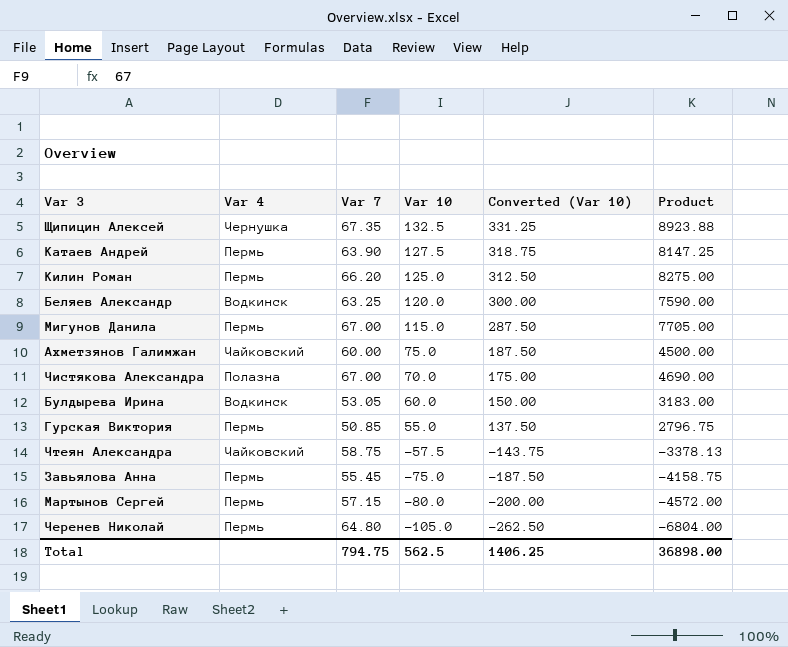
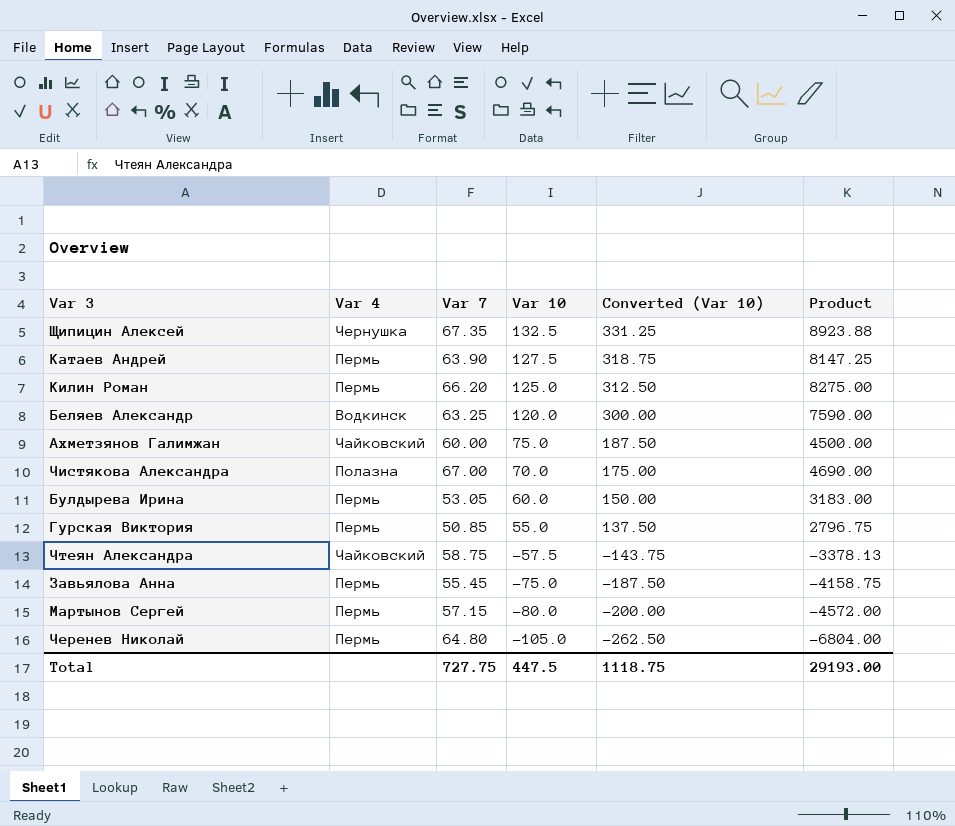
row Мигунов Данила: Пермь | 67.00 | 115.0 | 287.50 | 7705.00 -> none
Булдырева Ирина | Var 4: Водкинск -> Пермь
Total | Var 7: 794.75 -> 727.75
Total | Var 10: 562.5 -> 447.5
Total | Converted (Var 10): 1406.25 -> 1118.75
Total | Product: 36898.00 -> 29193.00

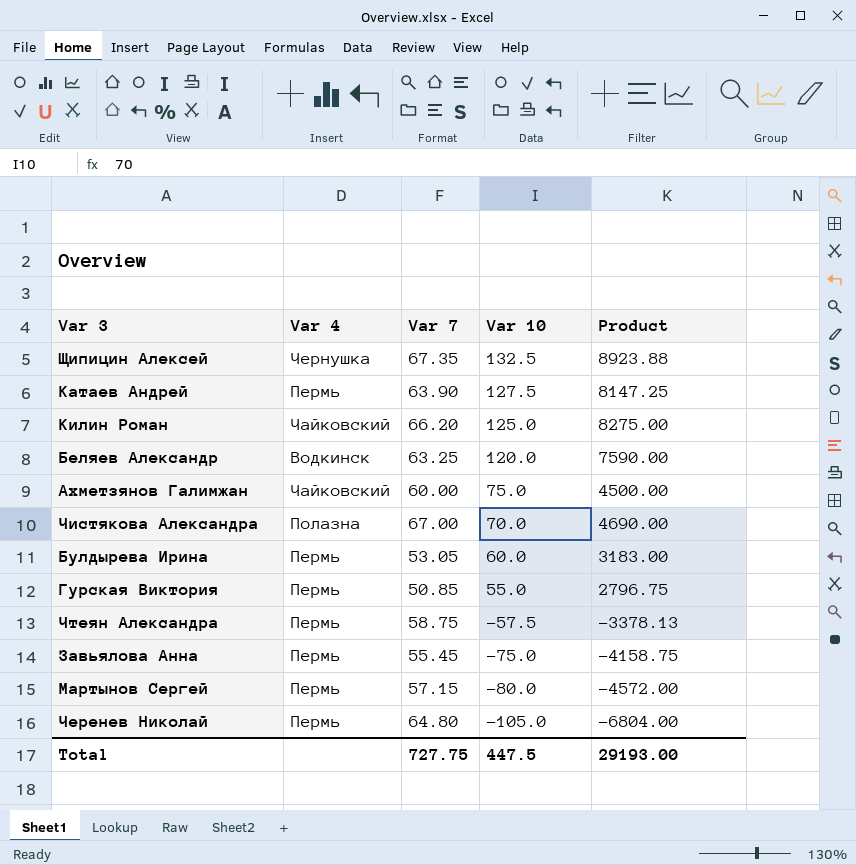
column Converted (Var 10) | formula: [Var 10] * 2.5 -> none
Килин Роман | Var 4: Пермь -> Чайковский
Чтеян Александра | Var 4: Чайковский -> Пермь

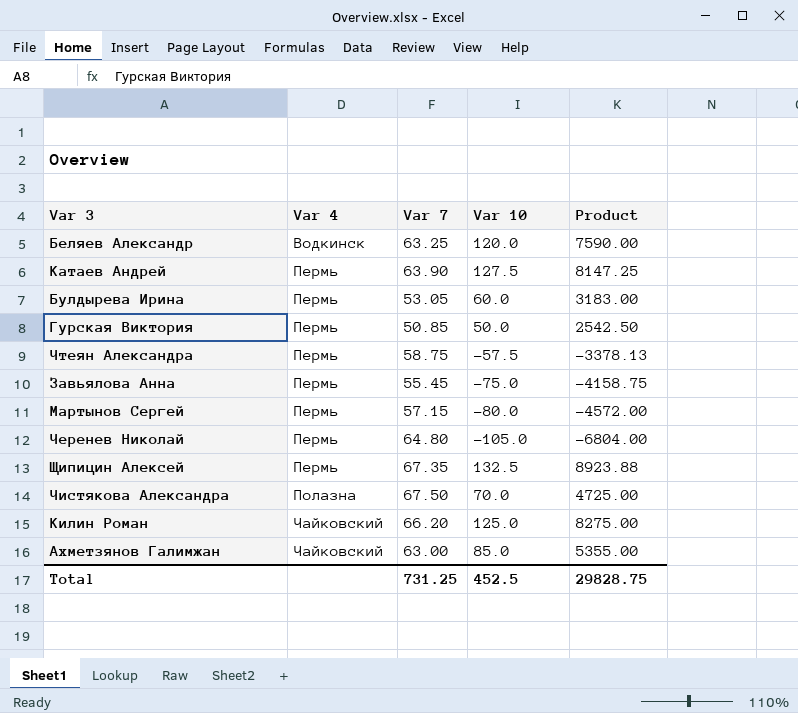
row order: Var 10 descending -> Var 4 ascending
Гурская Виктория | Var 10: 55.0 -> 50.0
Гурская Виктория | Product: 2796.75 -> 2542.50
Щипицин Алексей | Var 4: Чернушка -> Пермь
Чистякова Александра | Var 7: 67.00 -> 67.50
Чистякова Александра | Product: 4690.00 -> 4725.00
Ахметзянов Галимжан | Var 7: 60.00 -> 63.00
Ахметзянов Галимжан | Var 10: 75.0 -> 85.0
Ахметзянов Галимжан | Product: 4500.00 -> 5355.00
Total | Var 7: 727.75 -> 731.25
Total | Var 10: 447.5 -> 452.5
Total | Product: 29193.00 -> 29828.75

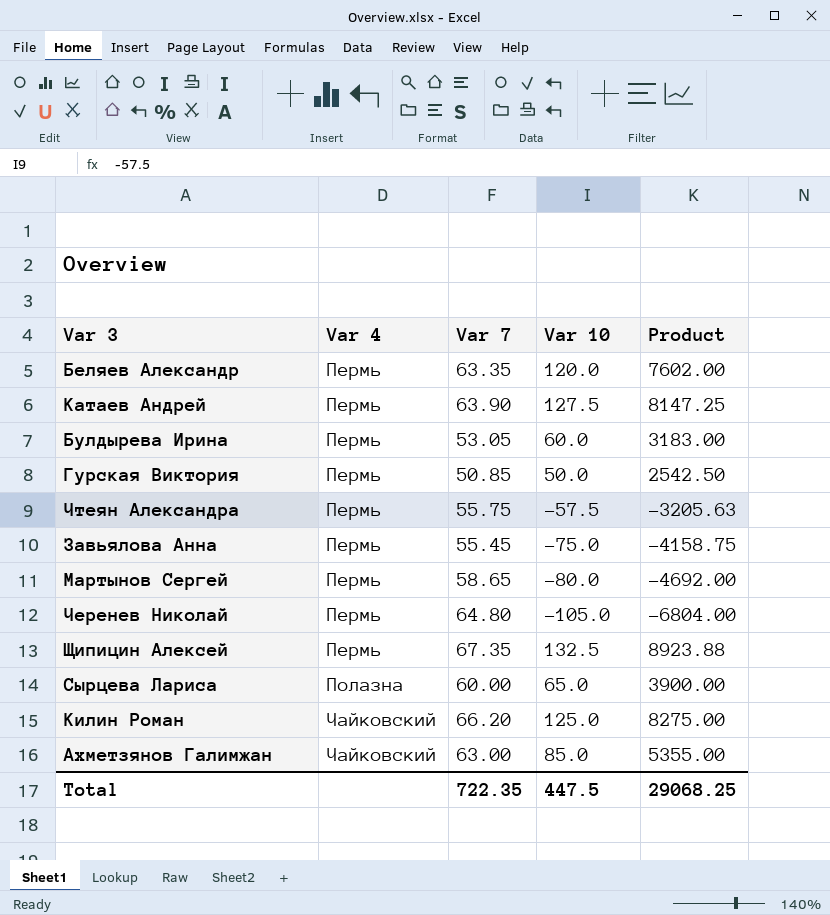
row Чистякова Александра: Полазна | 67.50 | 70.0 | 4725.00 -> none
Беляев Александр | Var 4: Водкинск -> Пермь
Беляев Александр | Var 7: 63.25 -> 63.35
Беляев Александр | Product: 7590.00 -> 7602.00
Чтеян Александра | Var 7: 58.75 -> 55.75
Чтеян Александра | Product: -3378.13 -> -3205.63
Мартынов Сергей | Var 7: 57.15 -> 58.65
Мартынов Сергей | Product: -4572.00 -> -4692.00
row Сырцева Лариса: none -> Полазна | 60.00 | 65.0 | 3900.00
Total | Var 7: 731.25 -> 722.35
Total | Var 10: 452.5 -> 447.5
Total | Product: 29828.75 -> 29068.25

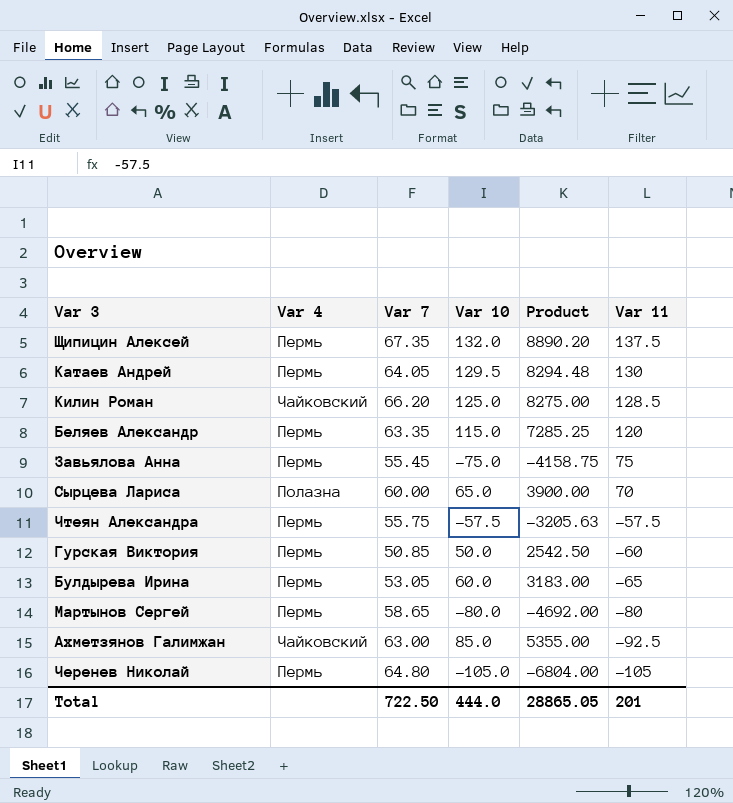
row order: Var 4 ascending -> Var 11 descending
column Var 11 | position: none -> 6
Щипицин Алексей | Var 10: 132.5 -> 132.0
Щипицин Алексей | Product: 8923.88 -> 8890.20
Катаев Андрей | Var 7: 63.90 -> 64.05
Катаев Андрей | Var 10: 127.5 -> 129.5
Катаев Андрей | Product: 8147.25 -> 8294.48
Беляев Александр | Var 10: 120.0 -> 115.0
Беляев Александр | Product: 7602.00 -> 7285.25
Total | Var 7: 722.35 -> 722.50
Total | Var 10: 447.5 -> 444.0
Total | Product: 29068.25 -> 28865.05

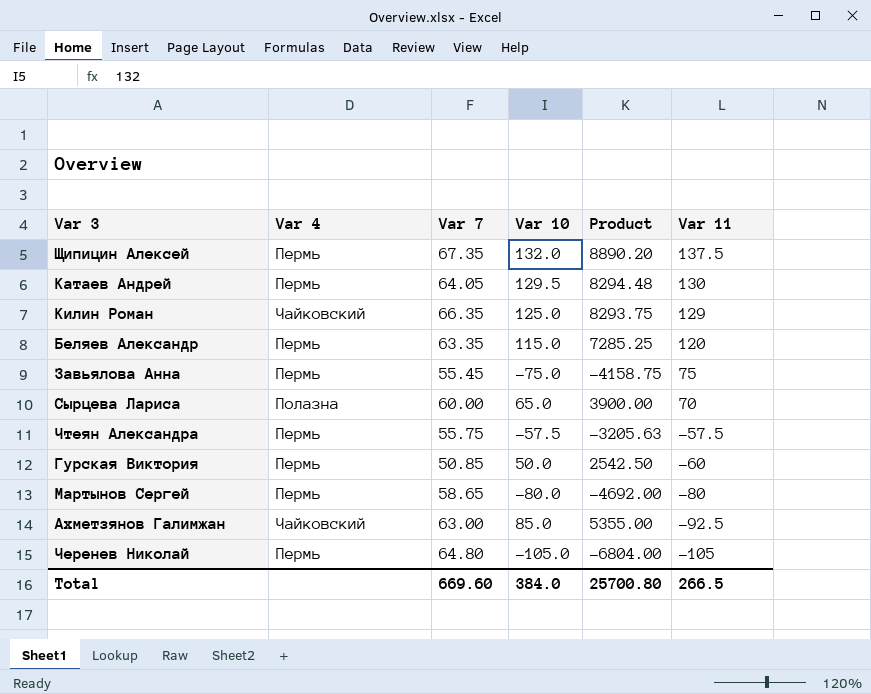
row Булдырева Ирина: Пермь | 53.05 | 60.0 | 3183.00 | -65 -> none
Килин Роман | Var 7: 66.20 -> 66.35
Килин Роман | Product: 8275.00 -> 8293.75
Килин Роман | Var 11: 128.5 -> 129
Total | Var 7: 722.50 -> 669.60
Total | Var 10: 444.0 -> 384.0
Total | Product: 28865.05 -> 25700.80
Total | Var 11: 201 -> 266.5

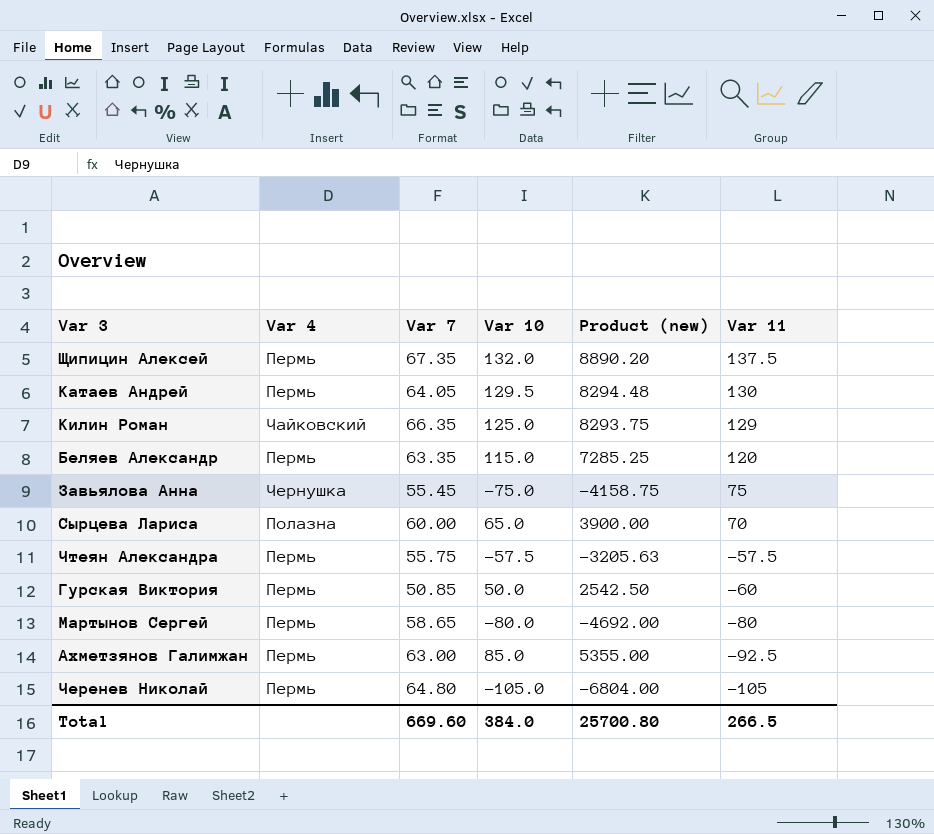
column name: Product -> Product (new)
Завьялова Анна | Var 4: Пермь -> Чернушка
Ахметзянов Галимжан | Var 4: Чайковский -> Пермь

